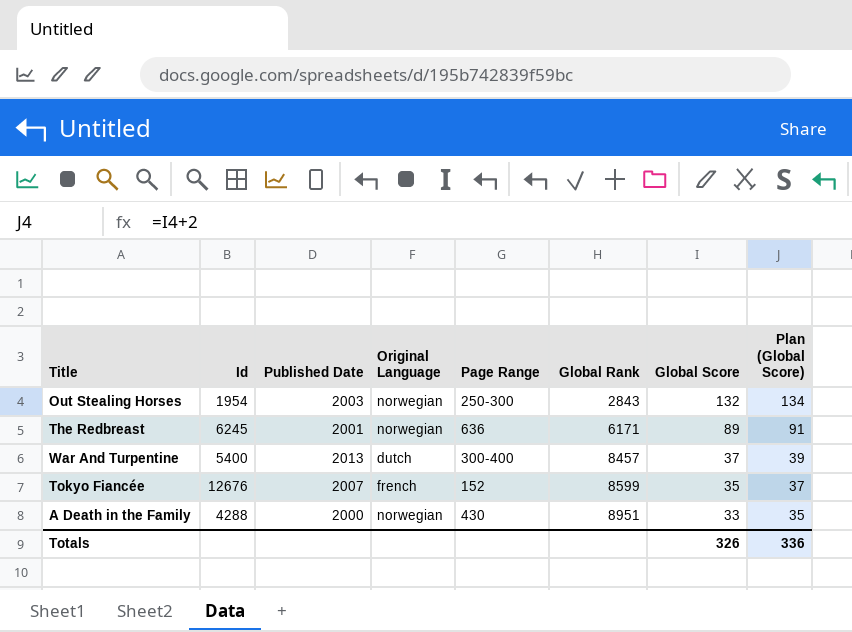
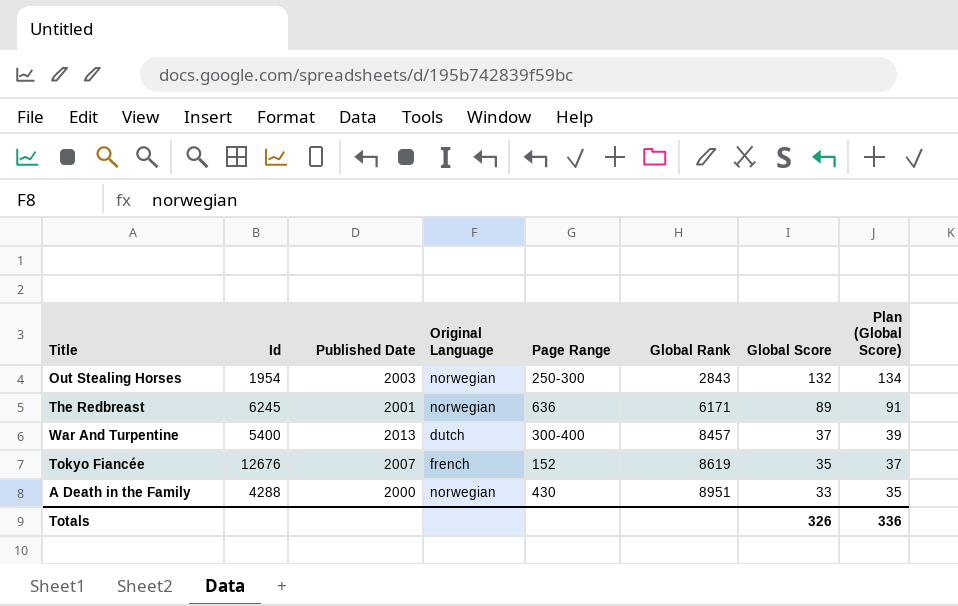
Tokyo Fiancée | Global Rank: 8599 -> 8619

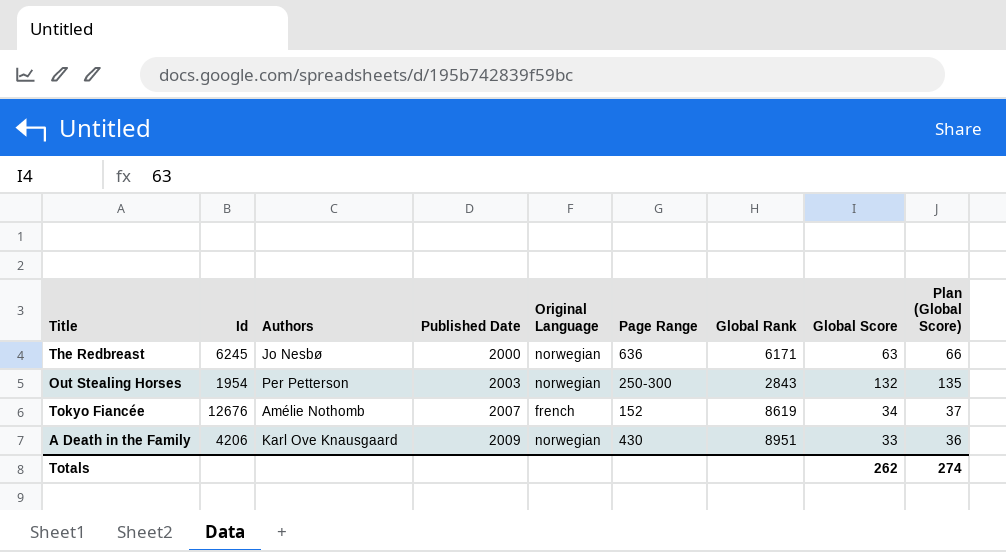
row order: Global Rank ascending -> Published Date ascending
column Authors | position: none -> 3
column Plan (Global Score) | formula: [Global Score] + 2 -> [Global Score] + 3
row War And Turpentine: 5400 | 2013 | dutch | 300-400 | 8457 | 37 | 39 -> none
The Redbreast | Published Date: 2001 -> 2000
The Redbreast | Global Score: 89 -> 63
Tokyo Fiancée | Global Score: 35 -> 34
A Death in the Family | Id: 4288 -> 4206
A Death in the Family | Published Date: 2000 -> 2009
Totals | Global Score: 326 -> 262
Totals | Plan (Global Score): 336 -> 274

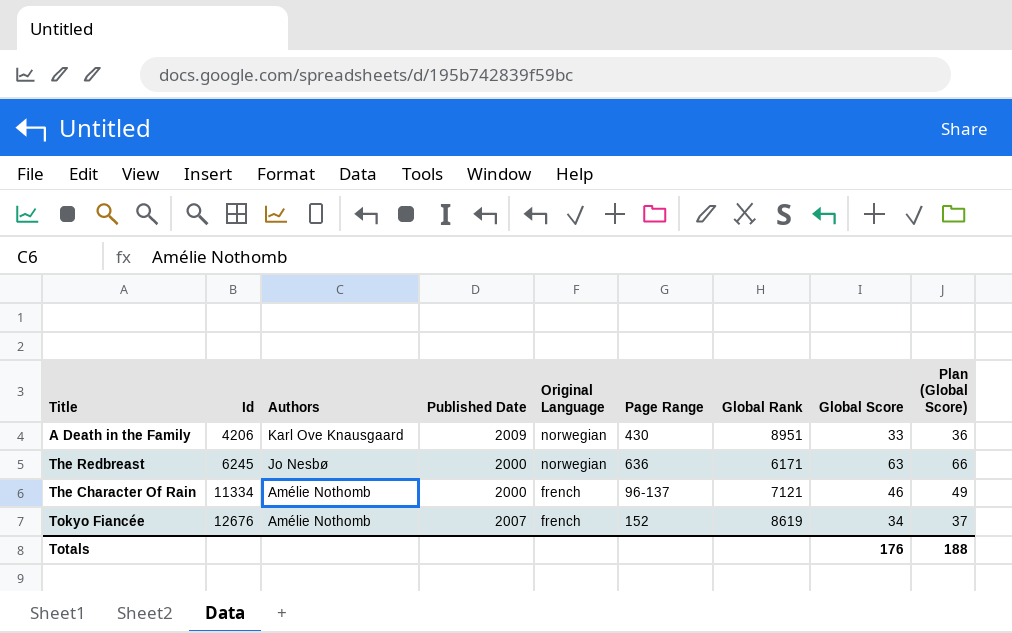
row order: Published Date ascending -> Id ascending
row Out Stealing Horses: 1954 | Per Petterson | 2003 | norwegian | 250-300 | 2843 | 132 | 135 -> none
row The Character Of Rain: none -> 11334 | Amélie Nothomb | 2000 | french | 96-137 | 7121 | 46 | 49
Totals | Global Score: 262 -> 176
Totals | Plan (Global Score): 274 -> 188

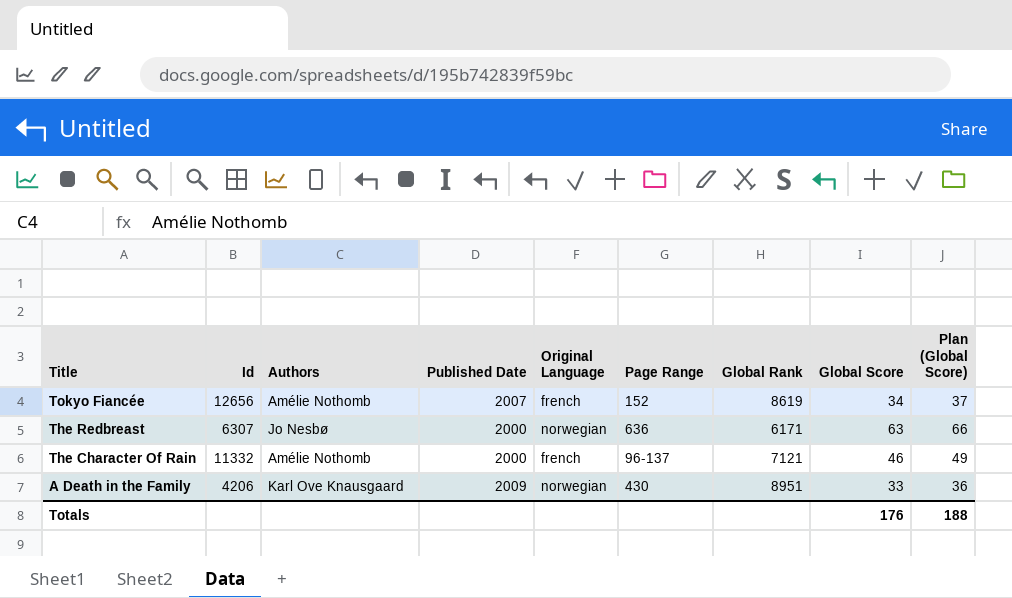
row order: Id ascending -> Title descending
Tokyo Fiancée | Id: 12676 -> 12656
The Redbreast | Id: 6245 -> 6307
The Character Of Rain | Id: 11334 -> 11332

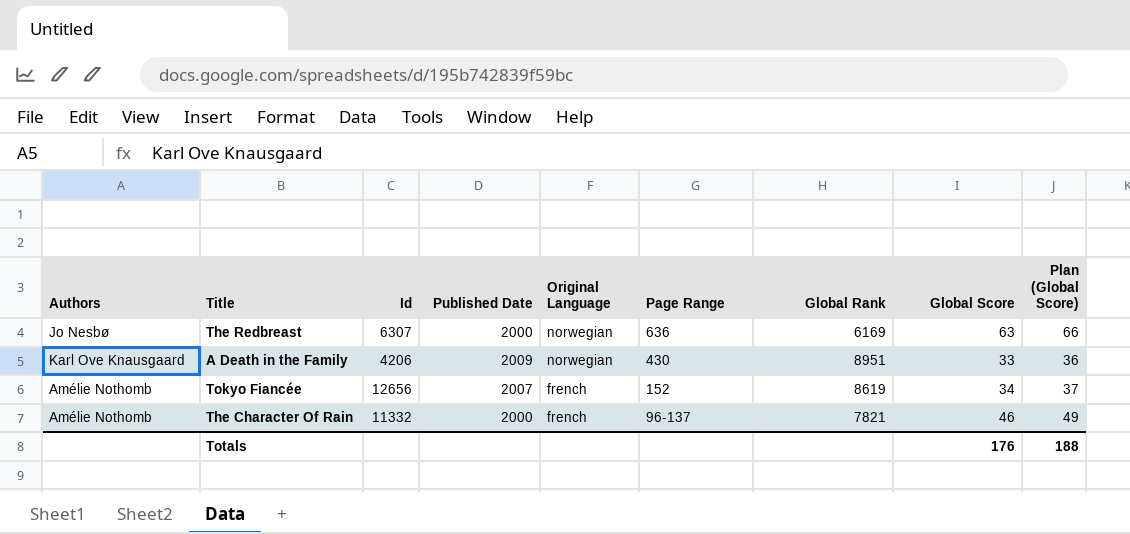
row order: Title descending -> Original Language descending
column Authors | position: 3 -> 1
The Redbreast | Global Rank: 6171 -> 6169
The Character Of Rain | Global Rank: 7121 -> 7821

